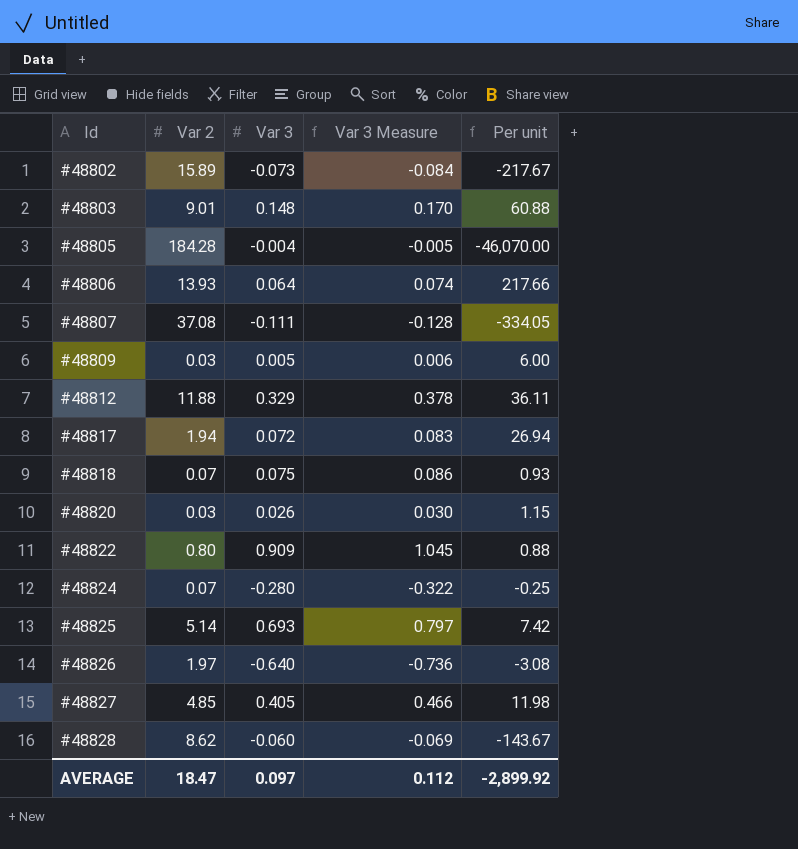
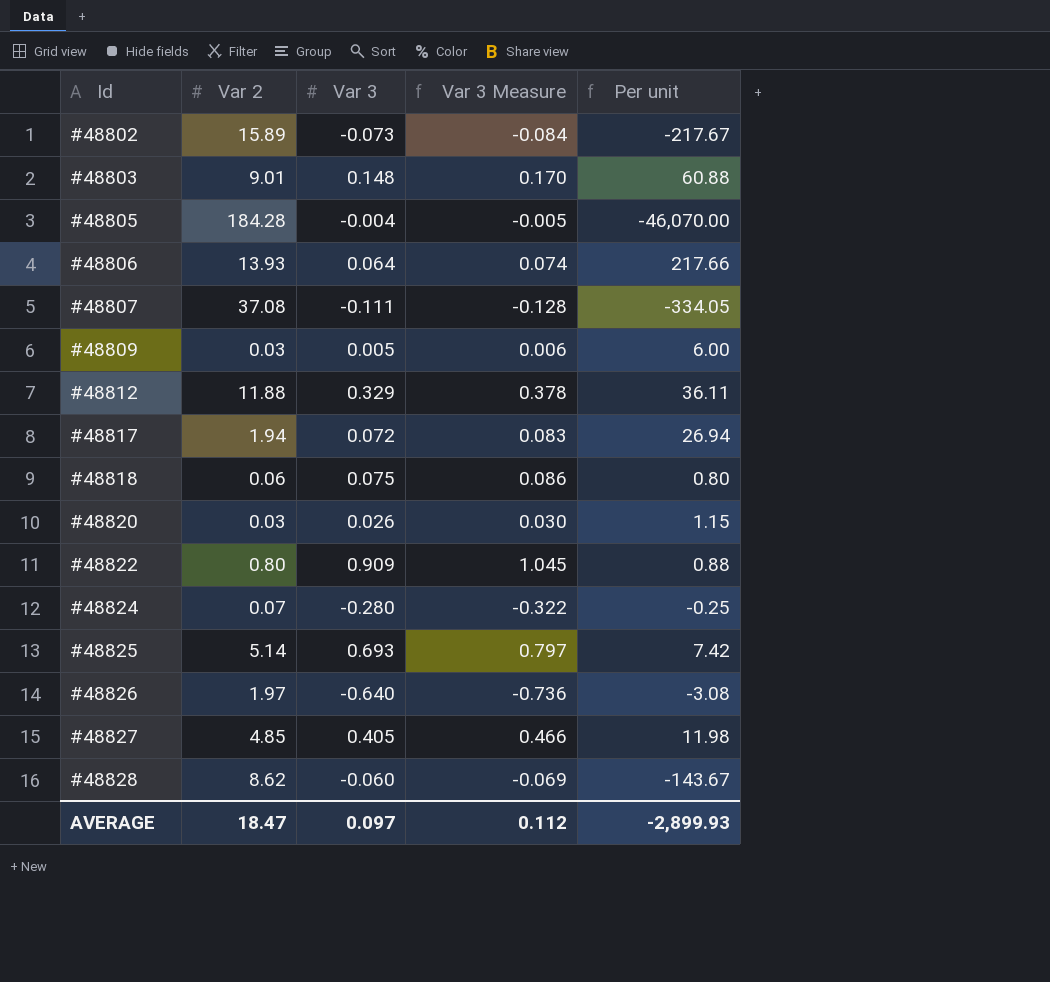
#48818 | Var 2: 0.07 -> 0.06
#48818 | Per unit: 0.93 -> 0.80
AVERAGE | Per unit: -2,899.92 -> -2,899.93

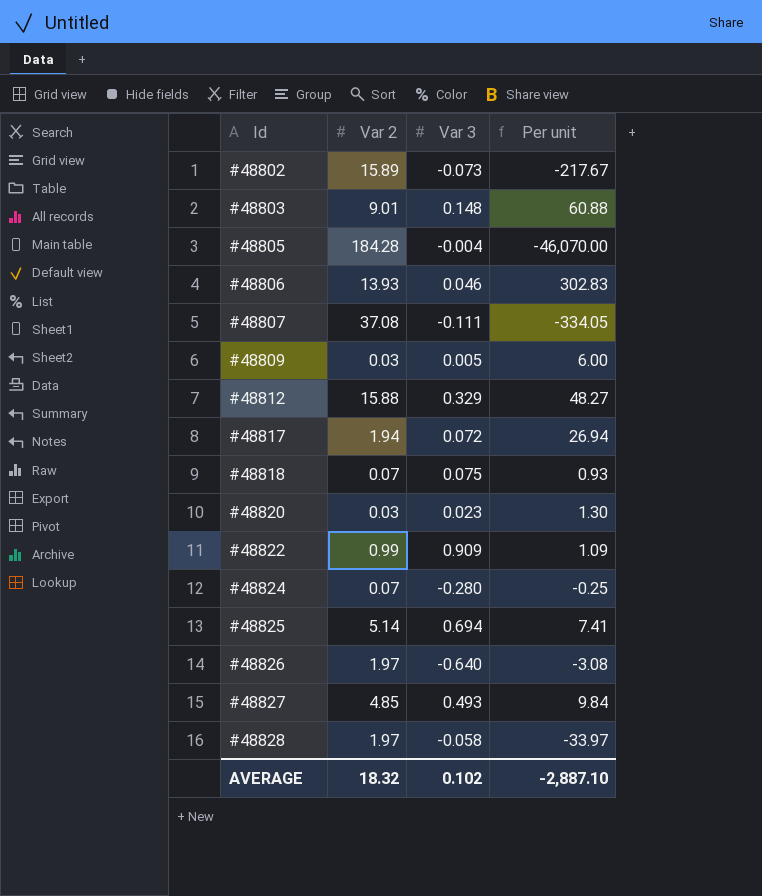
column Var 3 Measure | formula: [Var 3] * 1.15 -> none
#48806 | Var 3: 0.064 -> 0.046
#48806 | Per unit: 217.66 -> 302.83
#48812 | Var 2: 11.88 -> 15.88
#48812 | Per unit: 36.11 -> 48.27
#48818 | Var 2: 0.06 -> 0.07
#48818 | Per unit: 0.80 -> 0.93
#48820 | Var 3: 0.026 -> 0.023
#48820 | Per unit: 1.15 -> 1.30
#48822 | Var 2: 0.80 -> 0.99
#48822 | Per unit: 0.88 -> 1.09
#48825 | Var 3: 0.693 -> 0.694
#48825 | Per unit: 7.42 -> 7.41
#48827 | Var 3: 0.405 -> 0.493
#48827 | Per unit: 11.98 -> 9.84
#48828 | Var 2: 8.62 -> 1.97
#48828 | Var 3: -0.060 -> -0.058
#48828 | Per unit: -143.67 -> -33.97
AVERAGE | Var 2: 18.47 -> 18.32
AVERAGE | Var 3: 0.097 -> 0.102
AVERAGE | Per unit: -2,899.93 -> -2,887.10

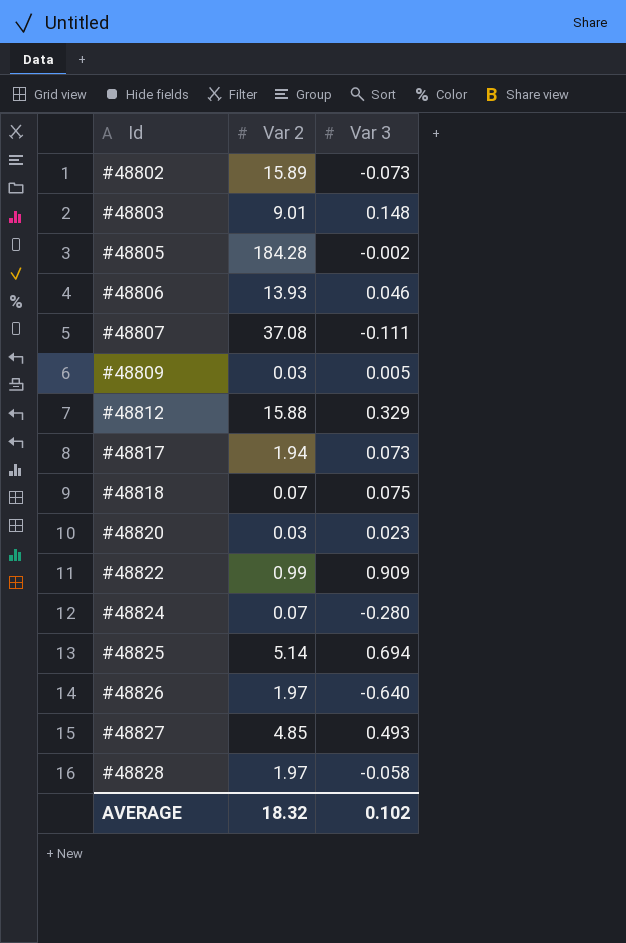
column Per unit | formula: [Var 2] / [Var 3] -> none
#48805 | Var 3: -0.004 -> -0.002
#48817 | Var 3: 0.072 -> 0.073

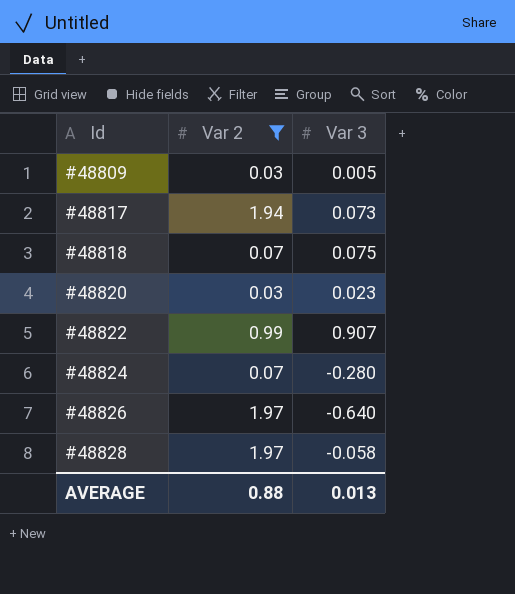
filter: none -> Var 2 <= 1.97
#48822 | Var 3: 0.909 -> 0.907
AVERAGE | Var 2: 18.32 -> 0.88
AVERAGE | Var 3: 0.102 -> 0.013

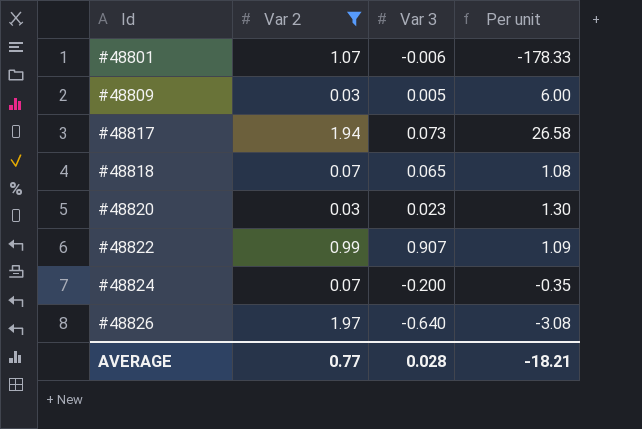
column Per unit | formula: none -> [Var 2] / [Var 3]
row #48828: 1.97 | -0.058 -> none
row #48801: none -> 1.07 | -0.006 | -178.33
#48818 | Var 3: 0.075 -> 0.065
#48824 | Var 3: -0.280 -> -0.200
AVERAGE | Var 2: 0.88 -> 0.77
AVERAGE | Var 3: 0.013 -> 0.028

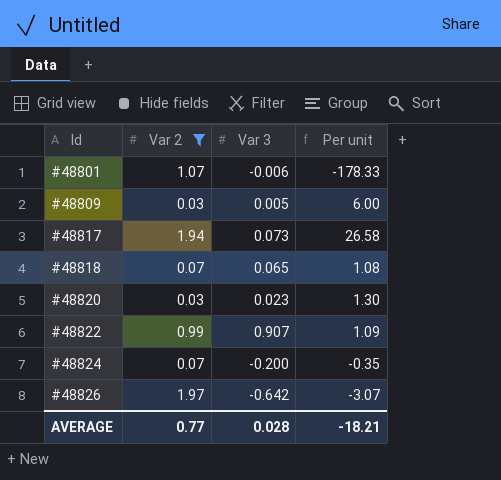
#48826 | Var 3: -0.640 -> -0.642
#48826 | Per unit: -3.08 -> -3.07

